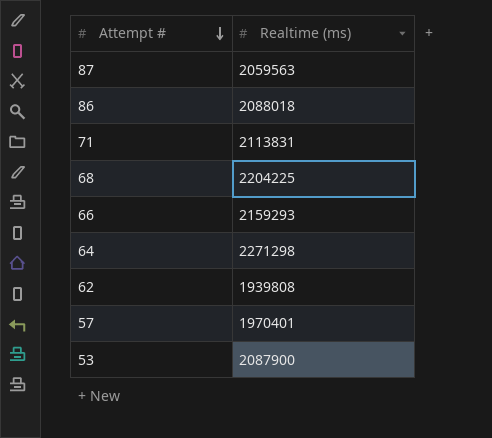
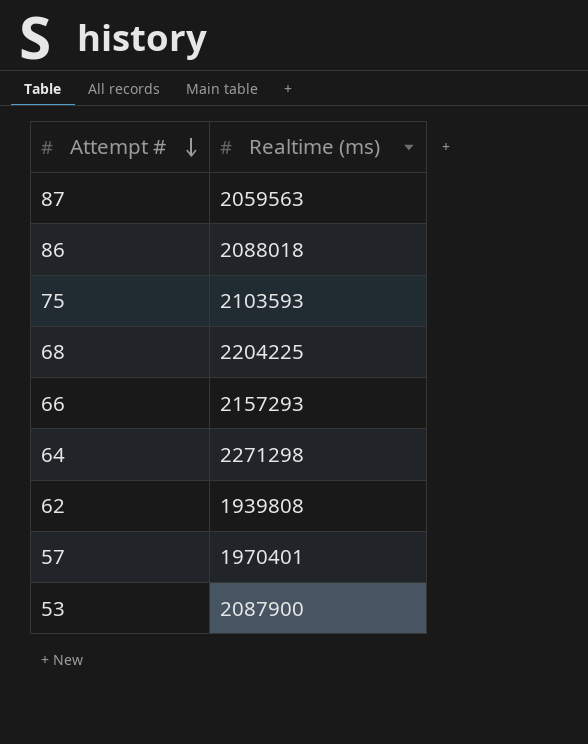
row 71: 2113831 -> none
row 75: none -> 2103593
66 | Realtime (ms): 2159293 -> 2157293

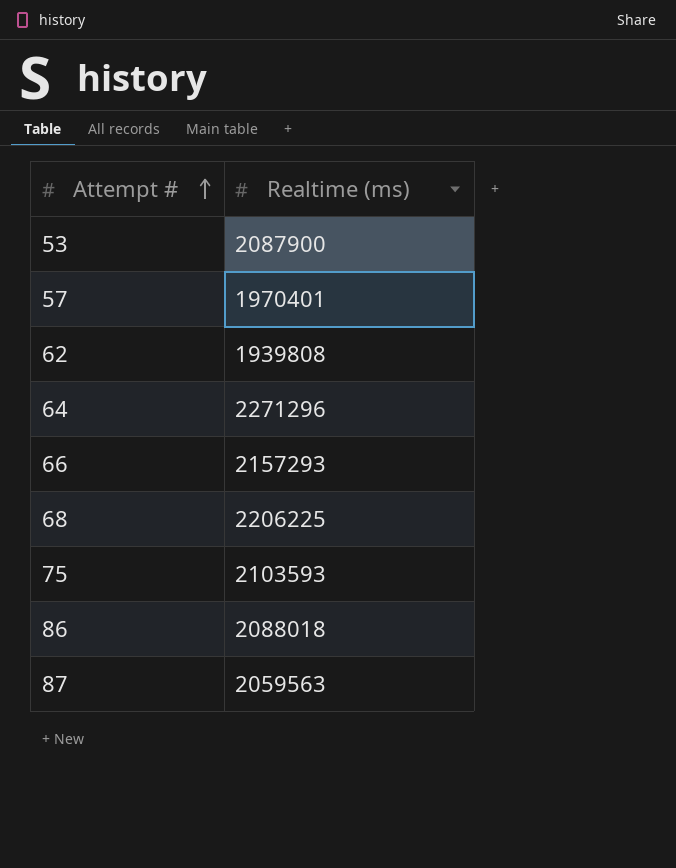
row order: Attempt # descending -> Attempt # ascending
64 | Realtime (ms): 2271298 -> 2271296
68 | Realtime (ms): 2204225 -> 2206225

